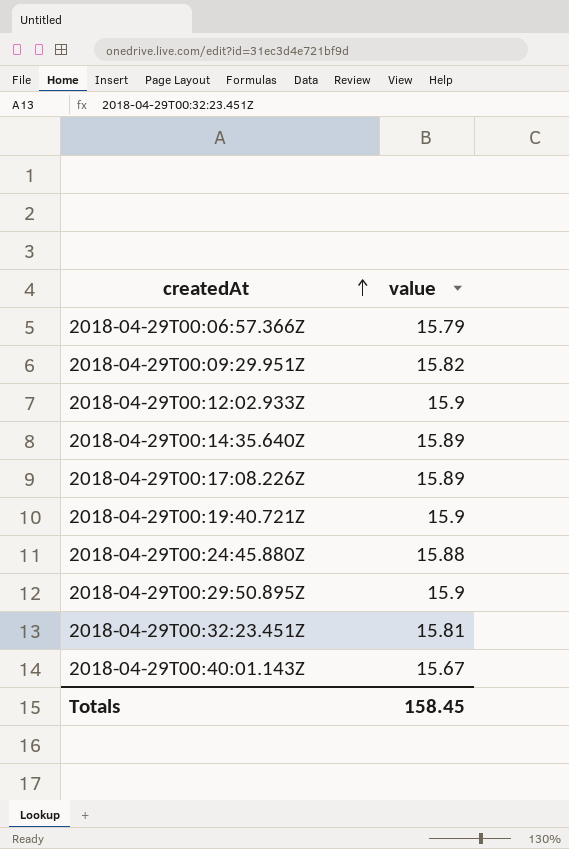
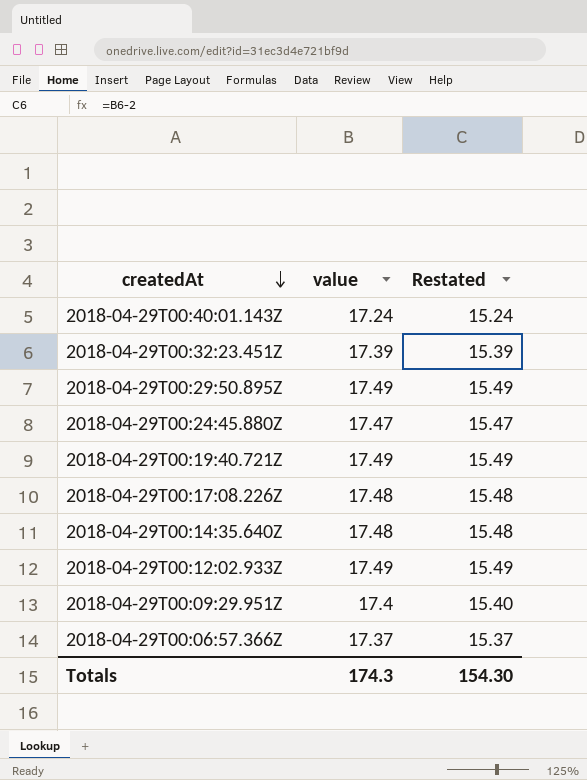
row order: createdAt ascending -> createdAt descending
column Restated | formula: none -> [value] - 2
2018-04-29T00:40:01.143Z | value: 15.67 -> 17.24
2018-04-29T00:32:23.451Z | value: 15.81 -> 17.39
2018-04-29T00:29:50.895Z | value: 15.9 -> 17.49
2018-04-29T00:24:45.880Z | value: 15.88 -> 17.47
2018-04-29T00:19:40.721Z | value: 15.9 -> 17.49
2018-04-29T00:17:08.226Z | value: 15.89 -> 17.48
2018-04-29T00:14:35.640Z | value: 15.89 -> 17.48
2018-04-29T00:12:02.933Z | value: 15.9 -> 17.49
2018-04-29T00:09:29.951Z | value: 15.82 -> 17.4
2018-04-29T00:06:57.366Z | value: 15.79 -> 17.37
Totals | value: 158.45 -> 174.3

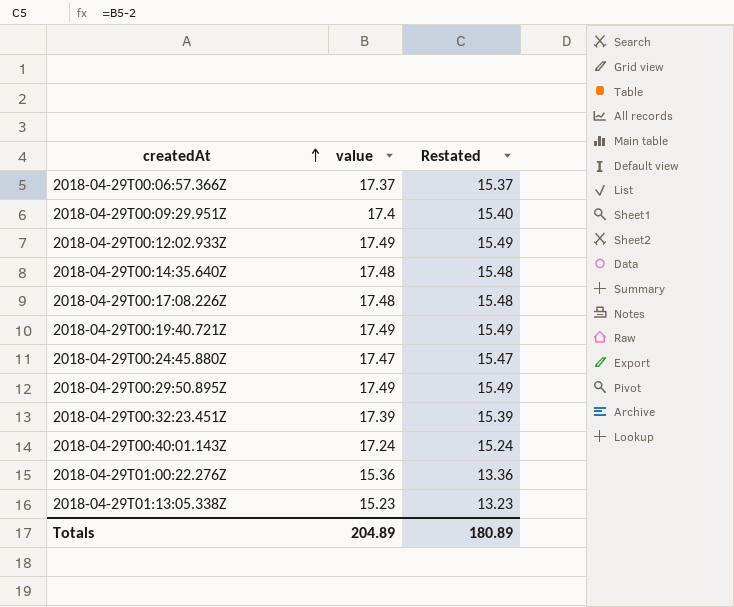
row order: createdAt descending -> createdAt ascending
row 2018-04-29T01:00:22.276Z: none -> 15.36 | 13.36
row 2018-04-29T01:13:05.338Z: none -> 15.23 | 13.23
Totals | value: 174.3 -> 204.89
Totals | Restated: 154.30 -> 180.89

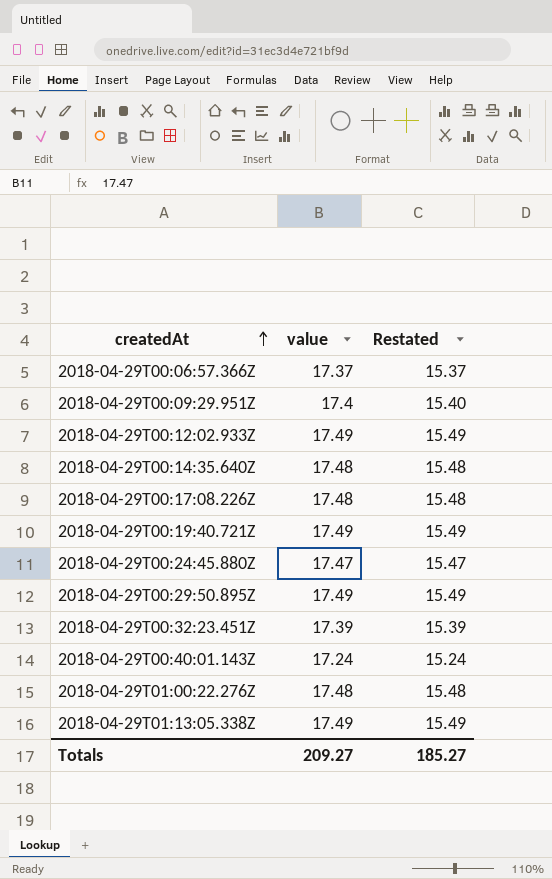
2018-04-29T01:00:22.276Z | value: 15.36 -> 17.48
2018-04-29T01:00:22.276Z | Restated: 13.36 -> 15.48
2018-04-29T01:13:05.338Z | value: 15.23 -> 17.49
2018-04-29T01:13:05.338Z | Restated: 13.23 -> 15.49
Totals | value: 204.89 -> 209.27
Totals | Restated: 180.89 -> 185.27

